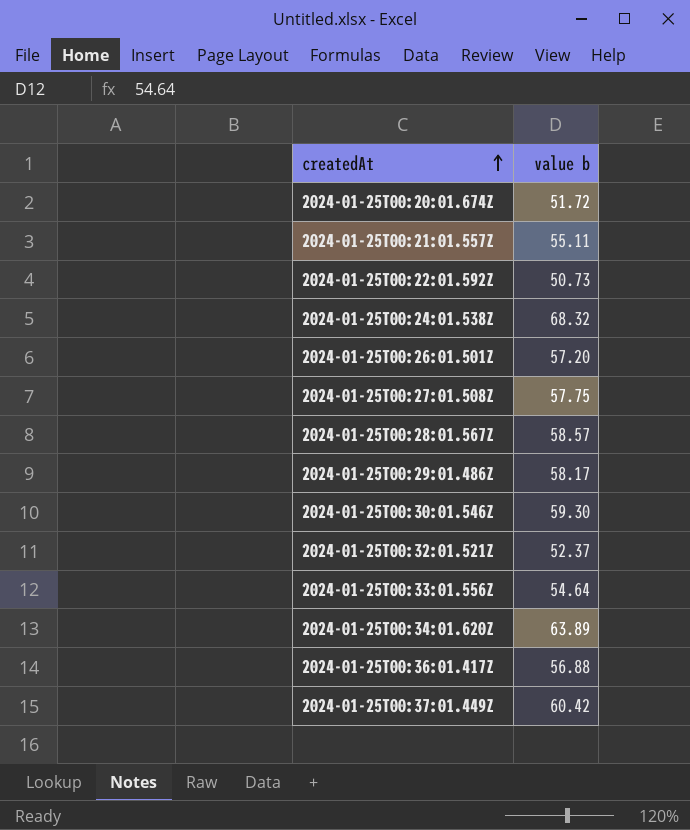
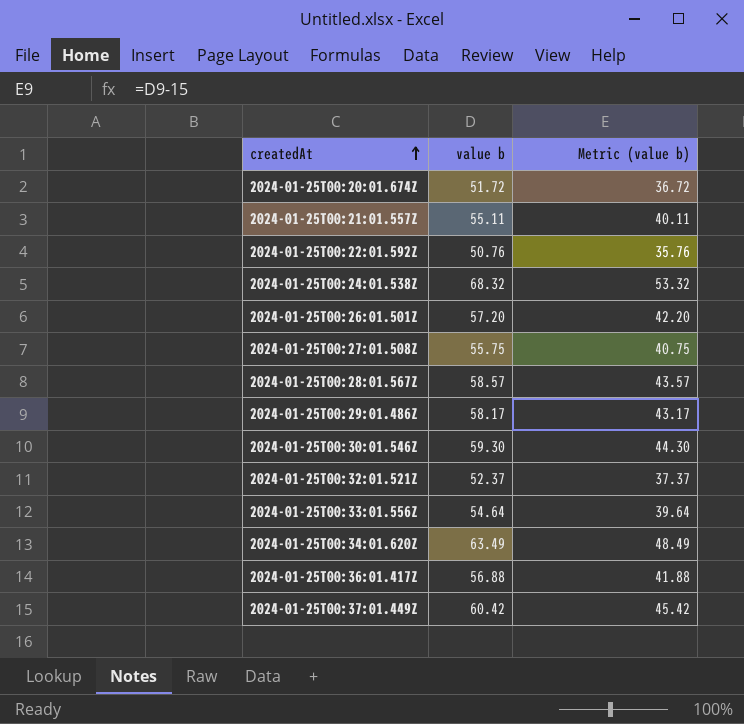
column Metric (value b) | formula: none -> [value b] - 15
2024-01-25T00:22:01.592Z | value b: 50.73 -> 50.76
2024-01-25T00:27:01.508Z | value b: 57.75 -> 55.75
2024-01-25T00:34:01.620Z | value b: 63.89 -> 63.49

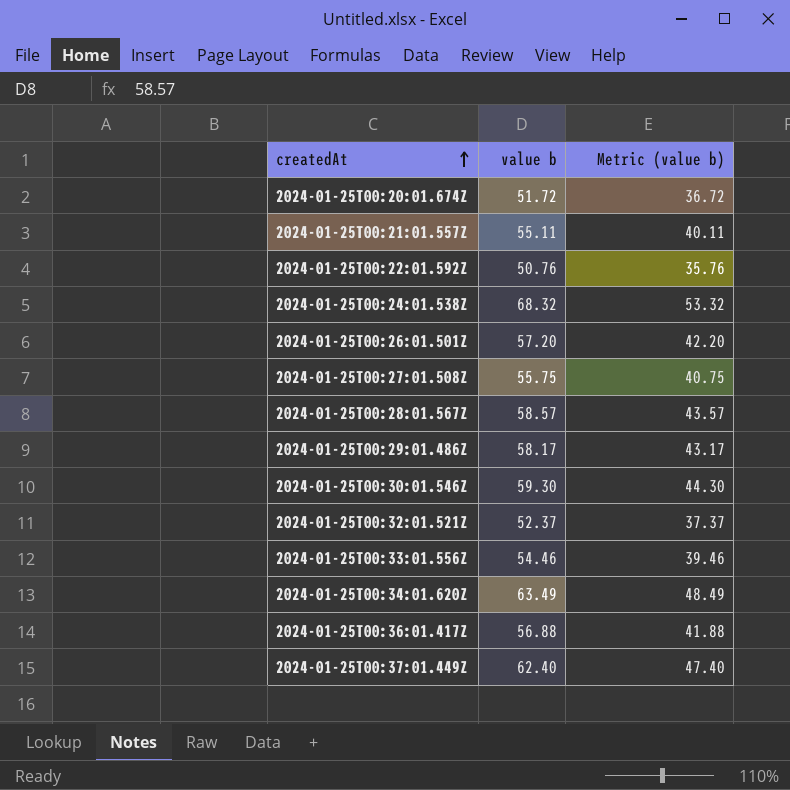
2024-01-25T00:33:01.556Z | value b: 54.64 -> 54.46
2024-01-25T00:33:01.556Z | Metric (value b): 39.64 -> 39.46
2024-01-25T00:37:01.449Z | value b: 60.42 -> 62.40
2024-01-25T00:37:01.449Z | Metric (value b): 45.42 -> 47.40

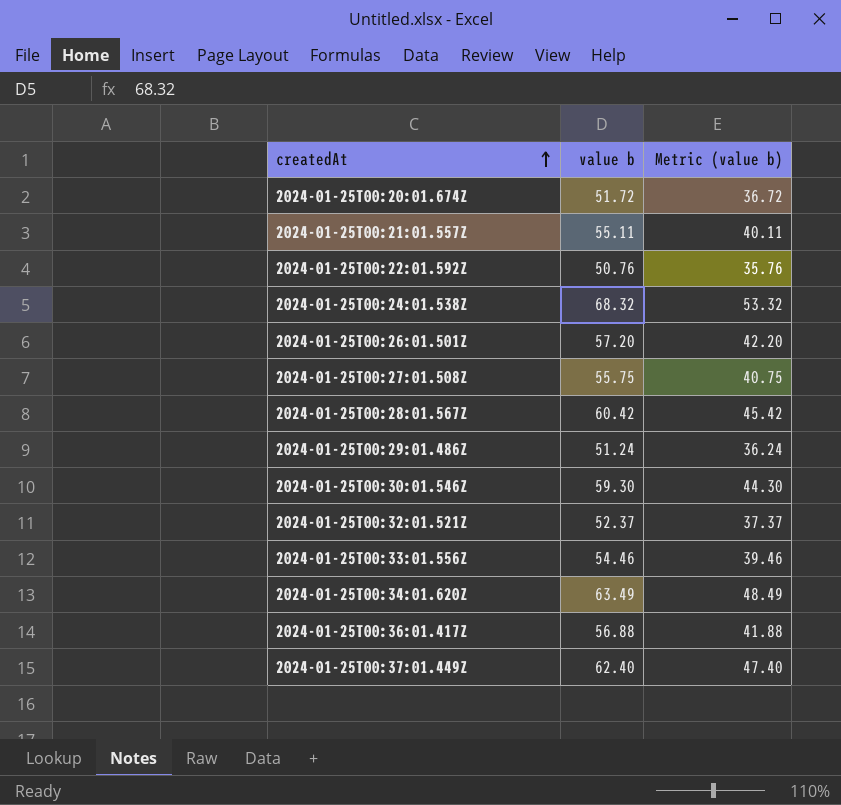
2024-01-25T00:28:01.567Z | value b: 58.57 -> 60.42
2024-01-25T00:28:01.567Z | Metric (value b): 43.57 -> 45.42
2024-01-25T00:29:01.486Z | value b: 58.17 -> 51.24
2024-01-25T00:29:01.486Z | Metric (value b): 43.17 -> 36.24

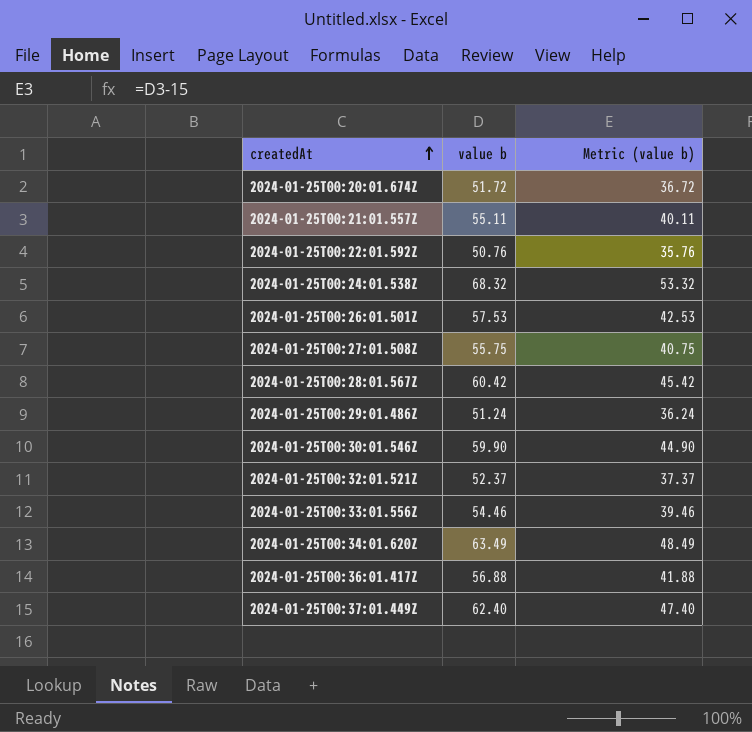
2024-01-25T00:26:01.501Z | value b: 57.20 -> 57.53
2024-01-25T00:26:01.501Z | Metric (value b): 42.20 -> 42.53
2024-01-25T00:30:01.546Z | value b: 59.30 -> 59.90
2024-01-25T00:30:01.546Z | Metric (value b): 44.30 -> 44.90

